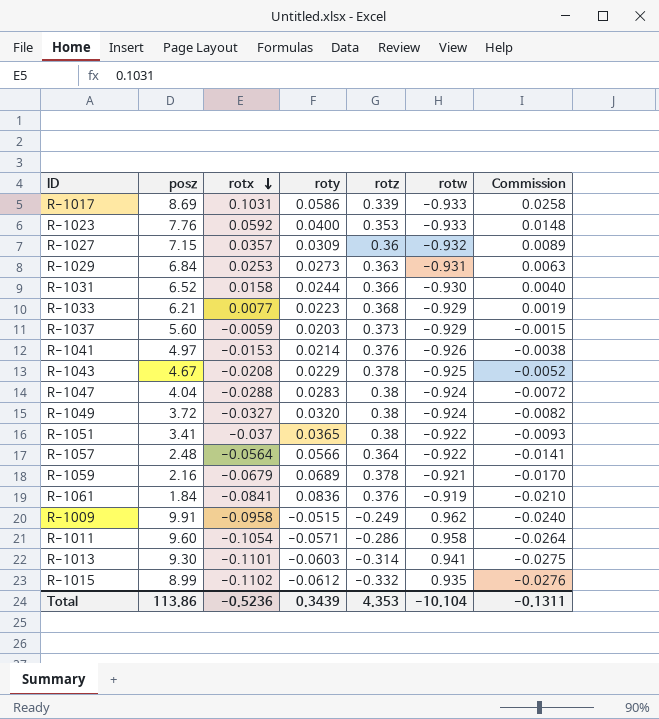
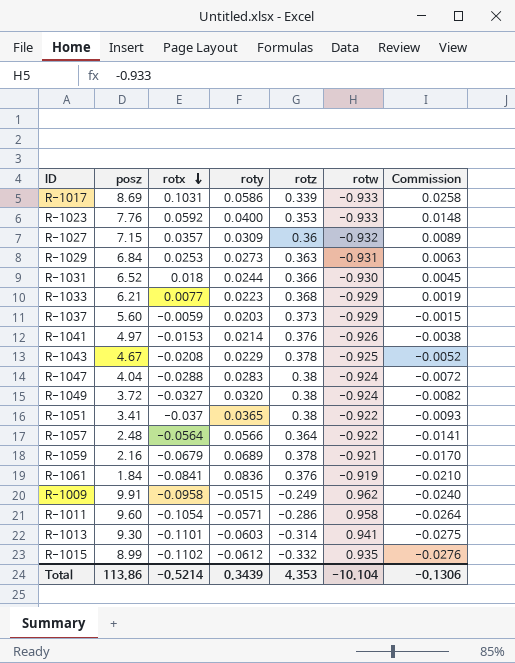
R-1031 | rotx: 0.0158 -> 0.018
R-1031 | Commission: 0.0040 -> 0.0045
Total | rotx: -0.5236 -> -0.5214
Total | Commission: -0.1311 -> -0.1306

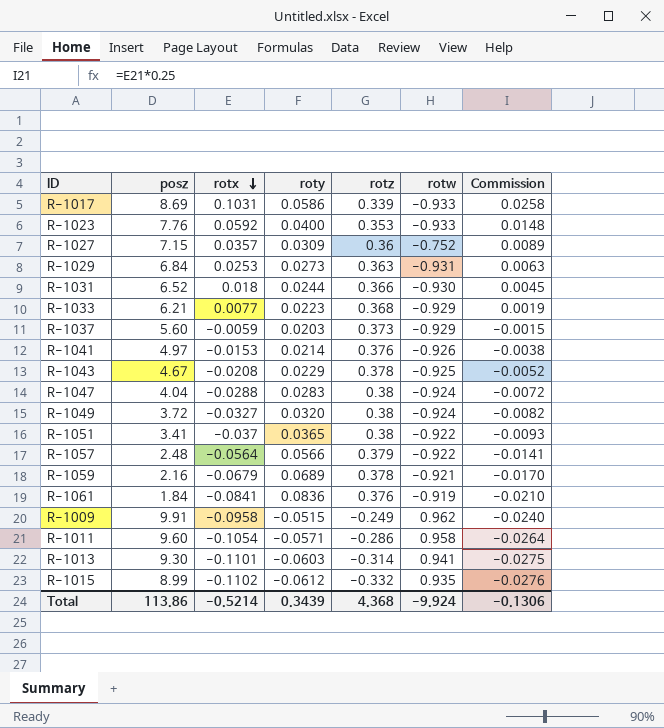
R-1027 | rotw: -0.932 -> -0.752
R-1057 | rotz: 0.364 -> 0.379
Total | rotz: 4.353 -> 4.368
Total | rotw: -10.104 -> -9.924

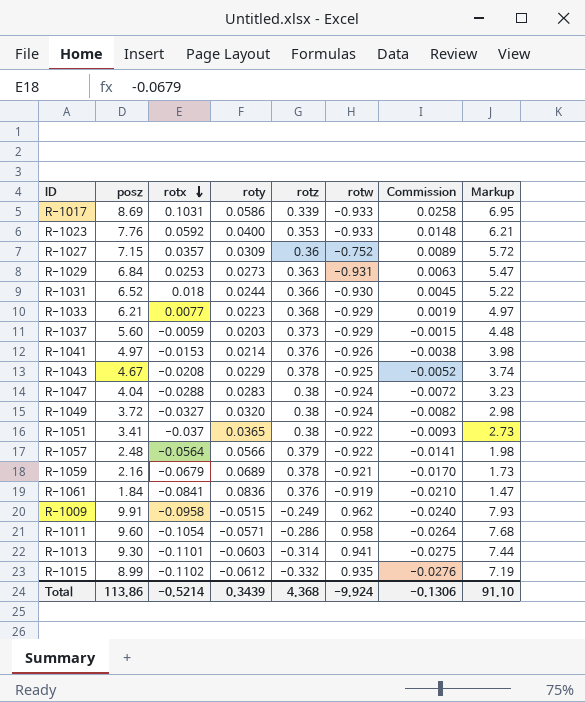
column Markup | formula: none -> [posz] * 0.8

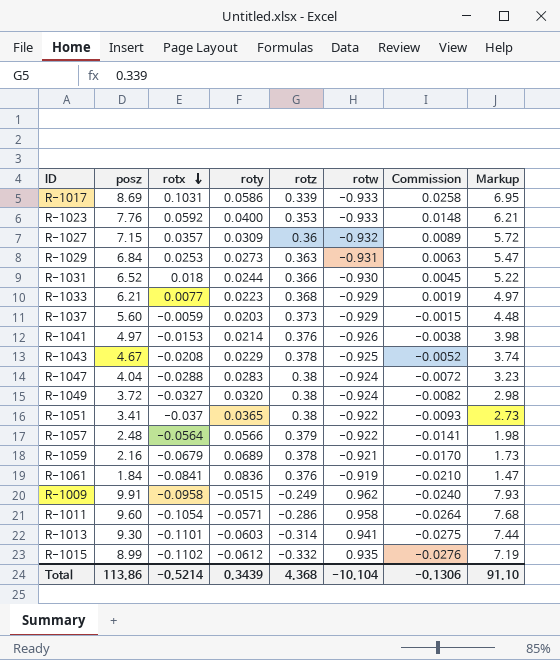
R-1027 | rotw: -0.752 -> -0.932
Total | rotw: -9.924 -> -10.104

